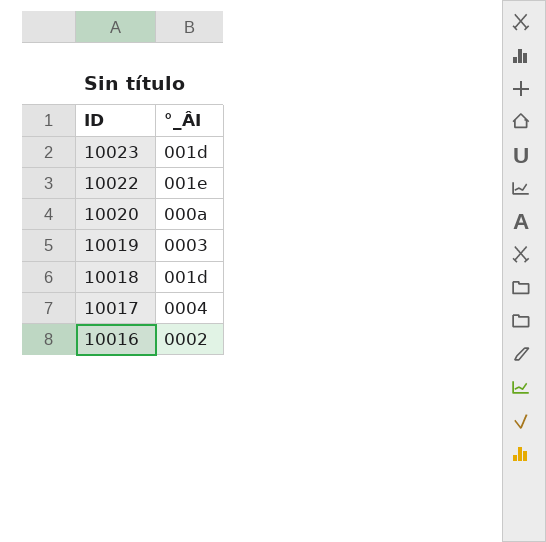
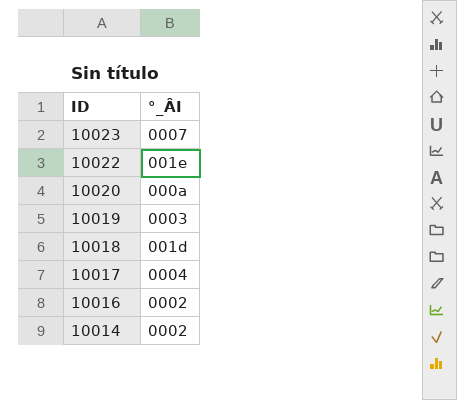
10023 | °_ÂI: 001d -> 0007
row 10014: none -> 0002

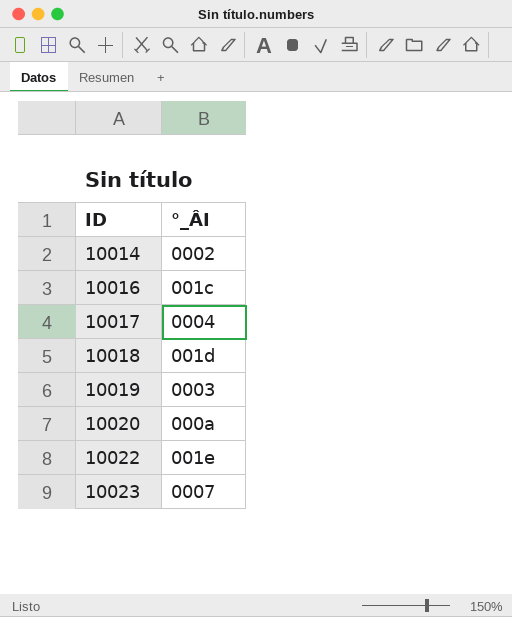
row order: ID descending -> ID ascending
10016 | °_ÂI: 0002 -> 001c

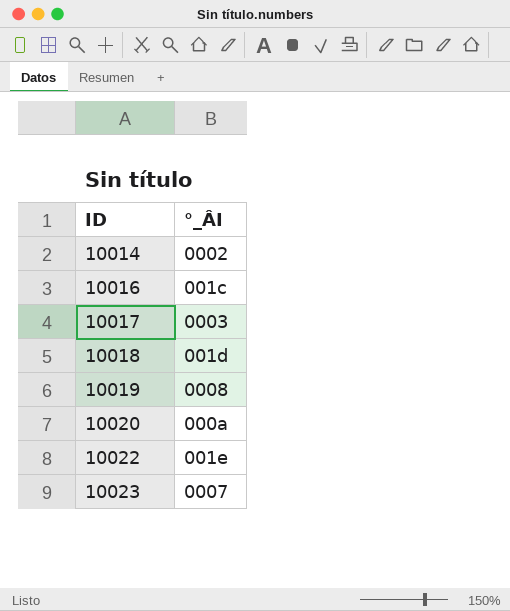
10017 | °_ÂI: 0004 -> 0003
10019 | °_ÂI: 0003 -> 0008

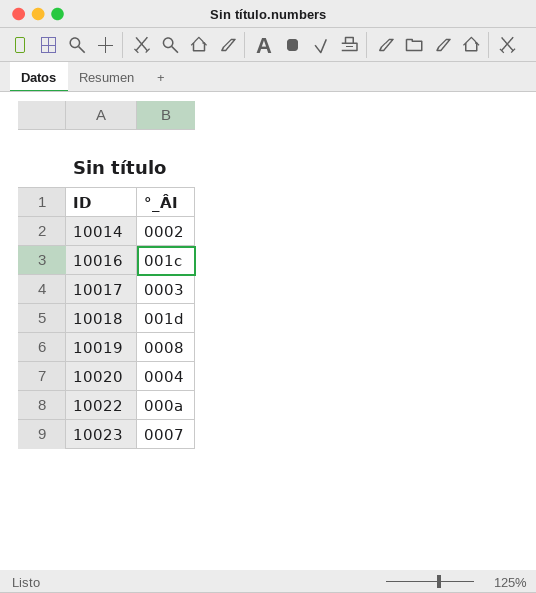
10020 | °_ÂI: 000a -> 0004
10022 | °_ÂI: 001e -> 000a

